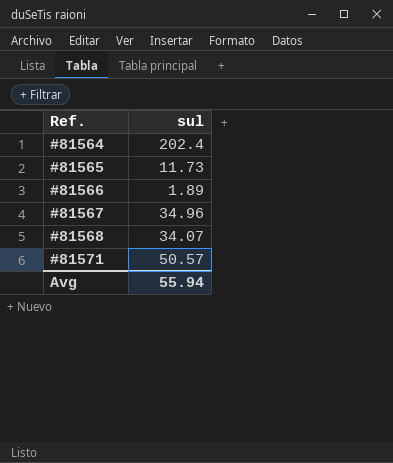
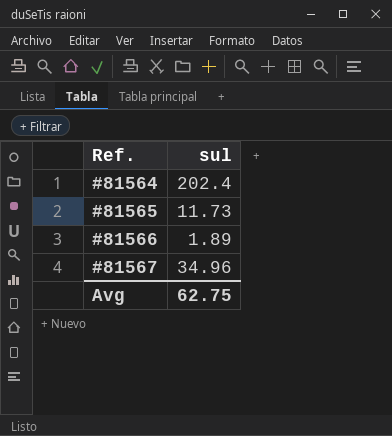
row #81568: 34.07 -> none
row #81571: 50.57 -> none
Avg | sul: 55.94 -> 62.75

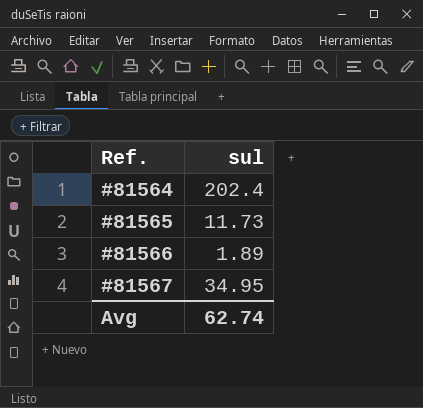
#81567 | sul: 34.96 -> 34.95
Avg | sul: 62.75 -> 62.74

